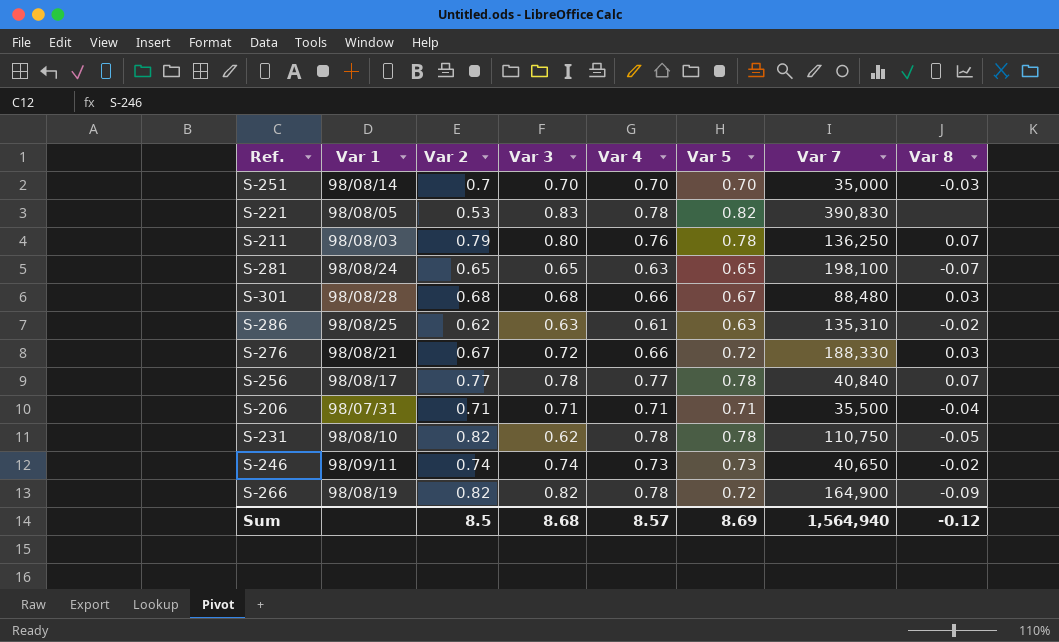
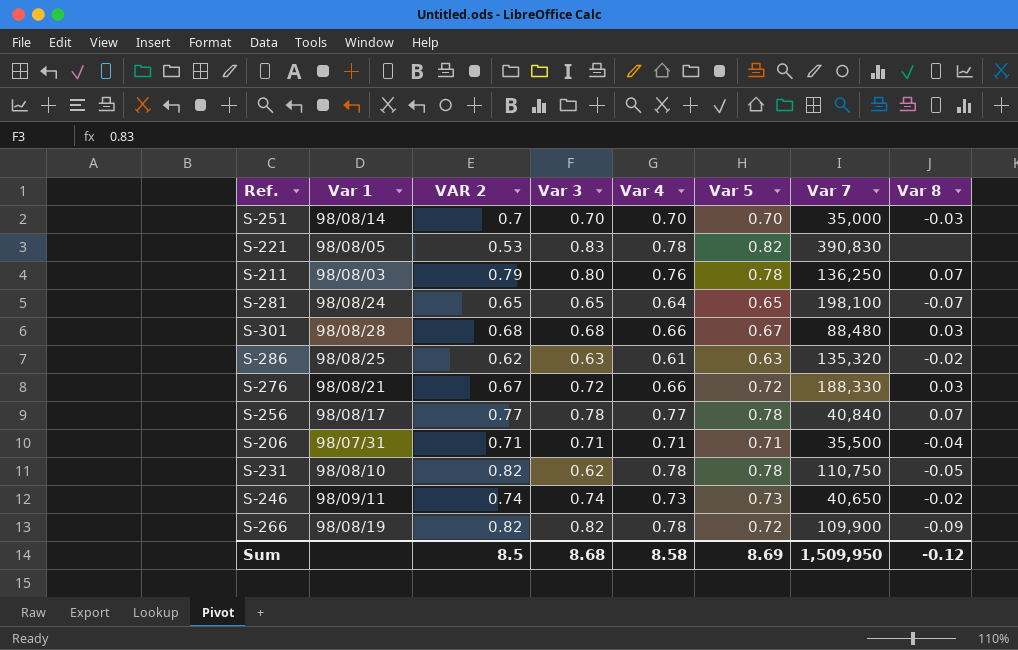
column name: Var 2 -> VAR 2
S-281 | Var 4: 0.63 -> 0.64
S-286 | Var 7: 135,310 -> 135,320
S-266 | Var 7: 164,900 -> 109,900
Sum | Var 4: 8.57 -> 8.58
Sum | Var 7: 1,564,940 -> 1,509,950

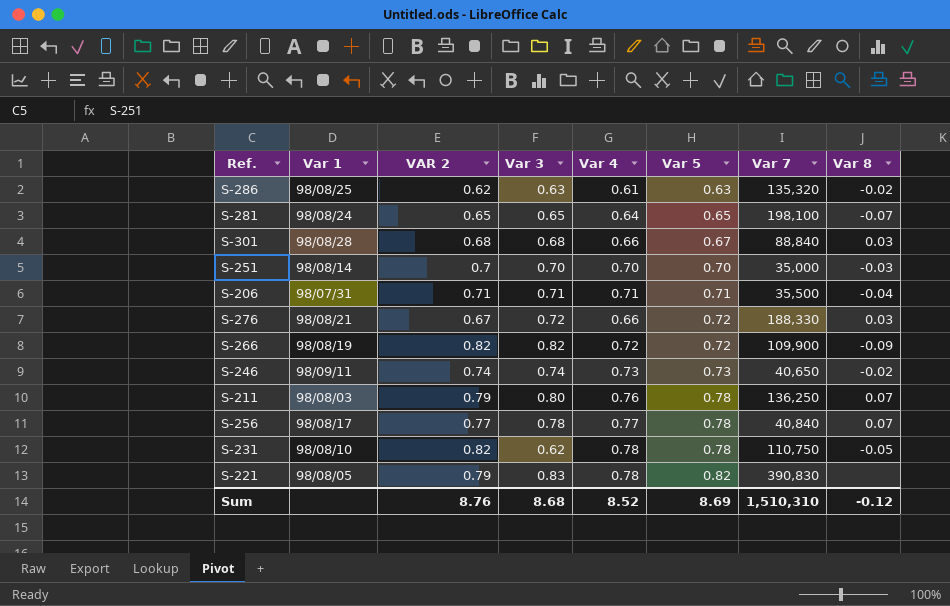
row order: none -> Var 5 ascending
S-301 | Var 7: 88,480 -> 88,840
S-266 | Var 4: 0.78 -> 0.72
S-221 | VAR 2: 0.53 -> 0.79
Sum | VAR 2: 8.5 -> 8.76
Sum | Var 4: 8.58 -> 8.52
Sum | Var 7: 1,509,950 -> 1,510,310

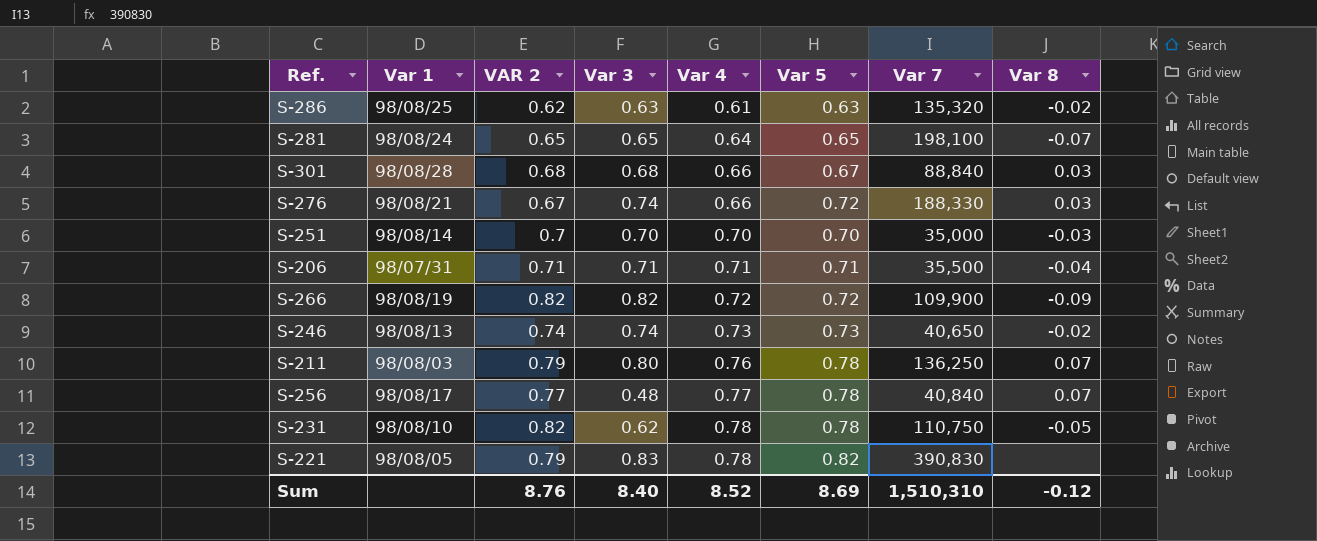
row order: Var 5 ascending -> Var 4 ascending
S-276 | Var 3: 0.72 -> 0.74
S-246 | Var 1: 98/09/11 -> 98/08/13
S-256 | Var 3: 0.78 -> 0.48
Sum | Var 3: 8.68 -> 8.40

